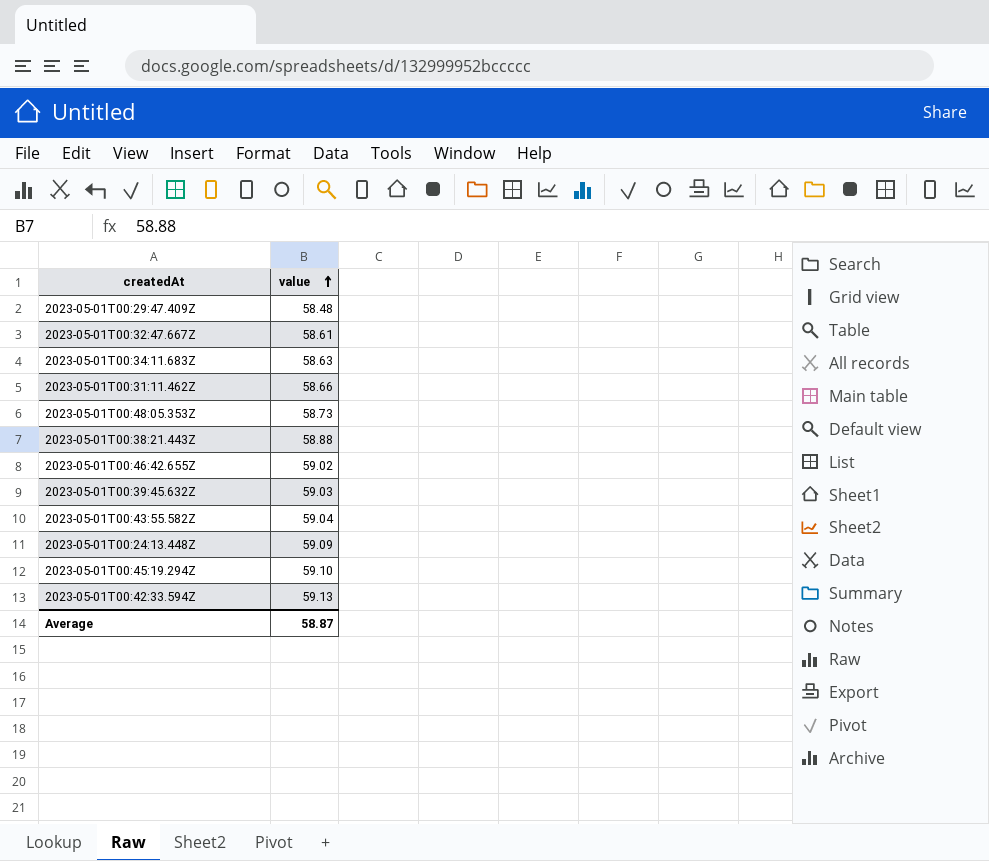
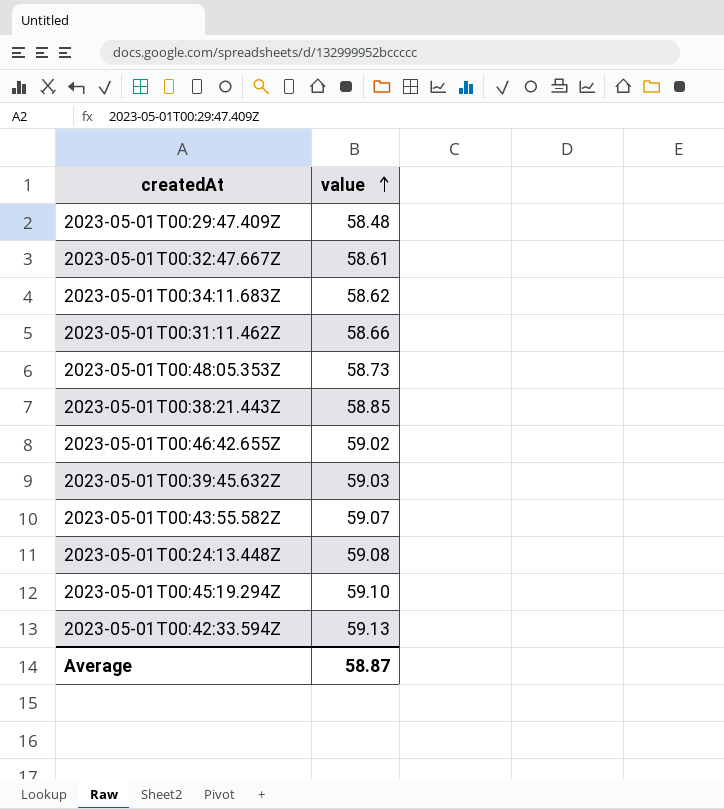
2023-05-01T00:34:11.683Z | value: 58.63 -> 58.62
2023-05-01T00:38:21.443Z | value: 58.88 -> 58.85
2023-05-01T00:43:55.582Z | value: 59.04 -> 59.07
2023-05-01T00:24:13.448Z | value: 59.09 -> 59.08

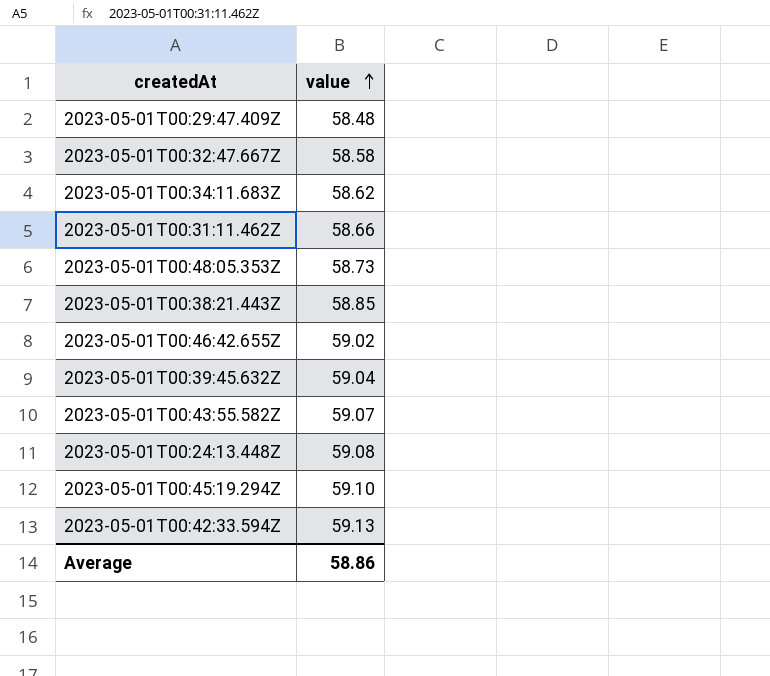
2023-05-01T00:32:47.667Z | value: 58.61 -> 58.58
2023-05-01T00:39:45.632Z | value: 59.03 -> 59.04
Average | value: 58.87 -> 58.86

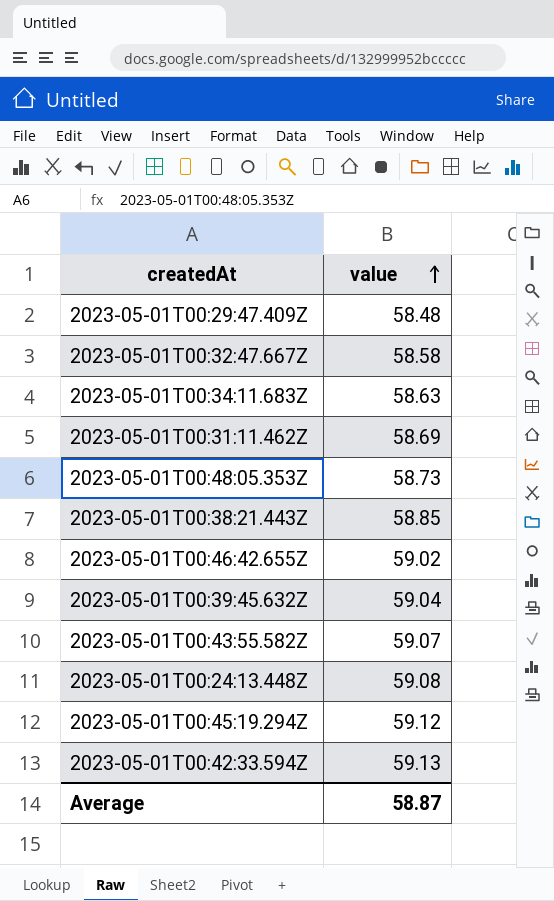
2023-05-01T00:34:11.683Z | value: 58.62 -> 58.63
2023-05-01T00:31:11.462Z | value: 58.66 -> 58.69
2023-05-01T00:45:19.294Z | value: 59.10 -> 59.12
Average | value: 58.86 -> 58.87

